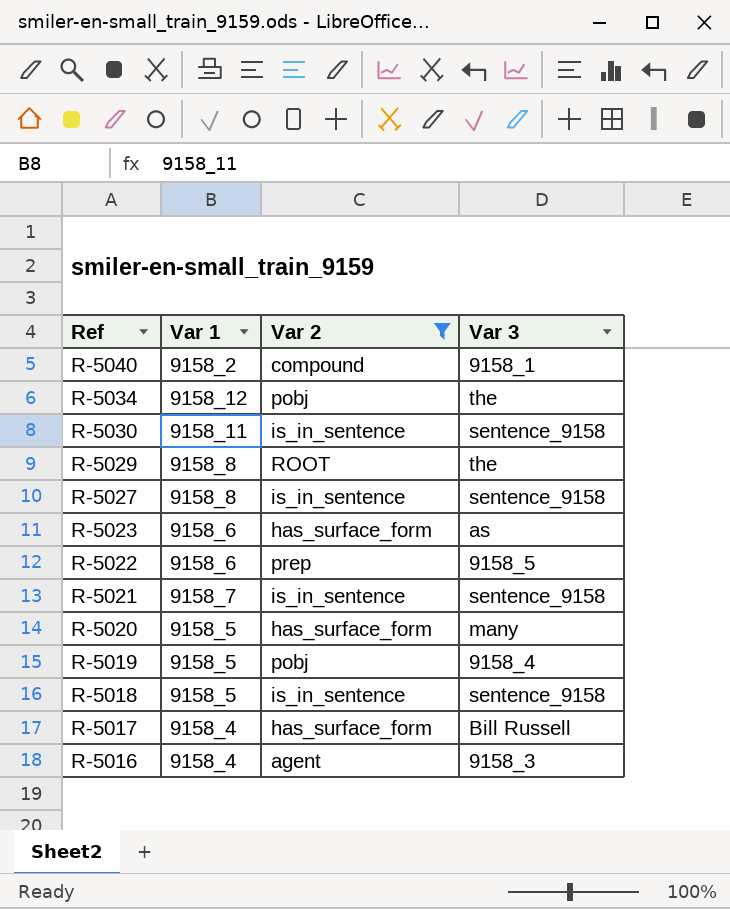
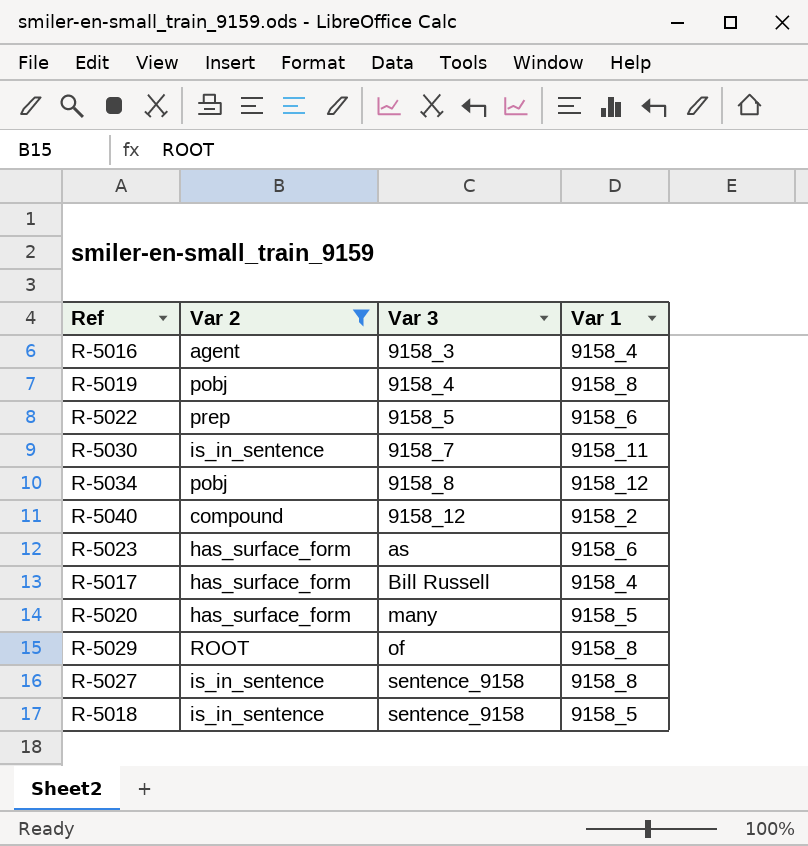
row order: Ref descending -> Var 3 ascending
column Var 1 | position: 2 -> 4
row R-5021: 9158_7 | is_in_sentence | sentence_9158 -> none
R-5019 | Var 1: 9158_5 -> 9158_8
R-5030 | Var 3: sentence_9158 -> 9158_7
R-5034 | Var 3: the -> 9158_8
R-5040 | Var 3: 9158_1 -> 9158_12
R-5029 | Var 3: the -> of

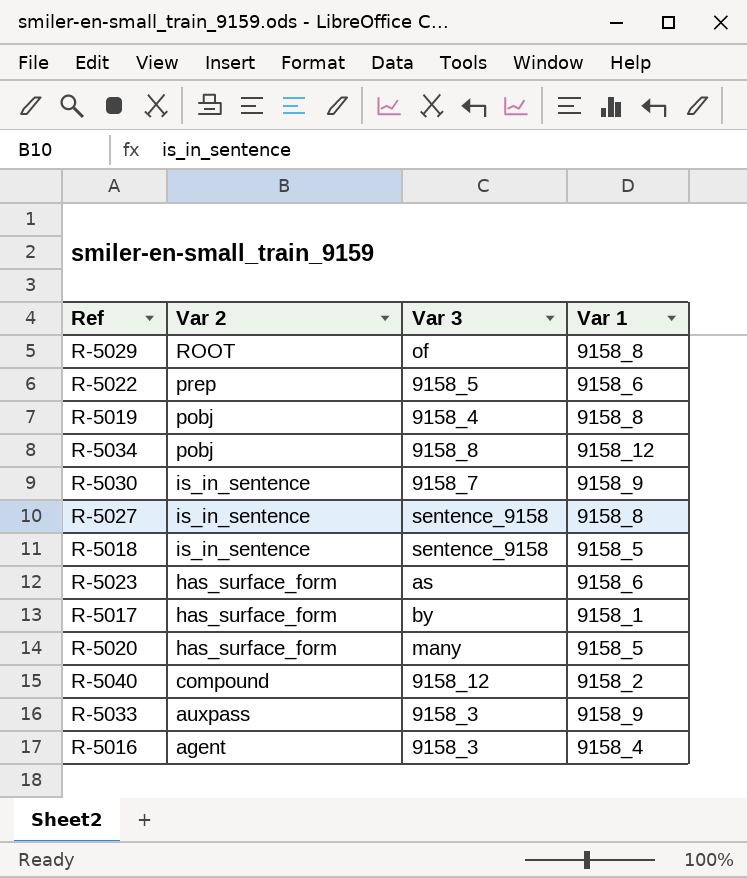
filter: Var 2 != auxpass -> none
row order: Var 3 ascending -> Var 2 descending
R-5030 | Var 1: 9158_11 -> 9158_9
R-5017 | Var 3: Bill Russell -> by
R-5017 | Var 1: 9158_4 -> 9158_1

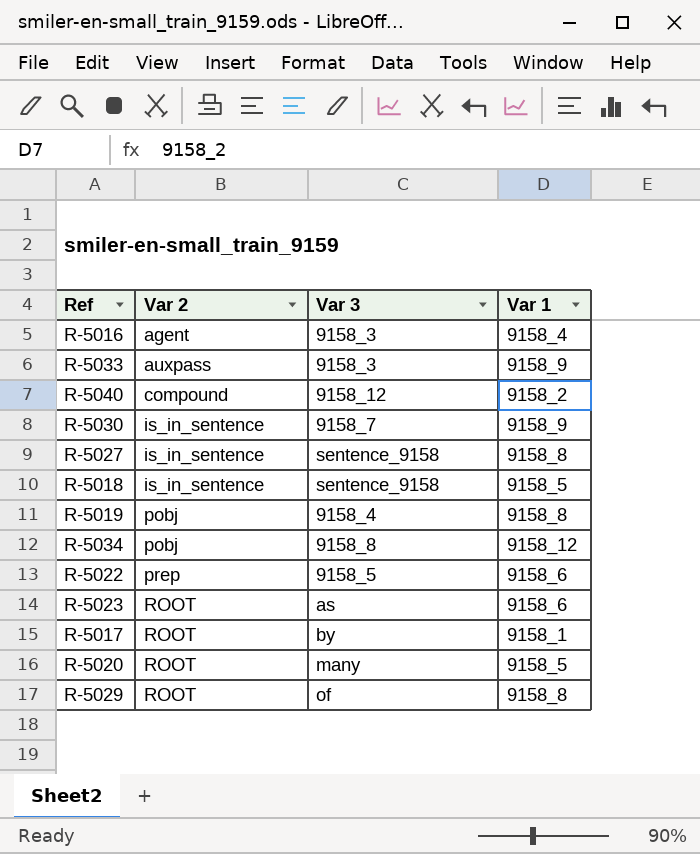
row order: Var 2 descending -> Var 2 ascending
R-5023 | Var 2: has_surface_form -> ROOT
R-5017 | Var 2: has_surface_form -> ROOT
R-5020 | Var 2: has_surface_form -> ROOT

